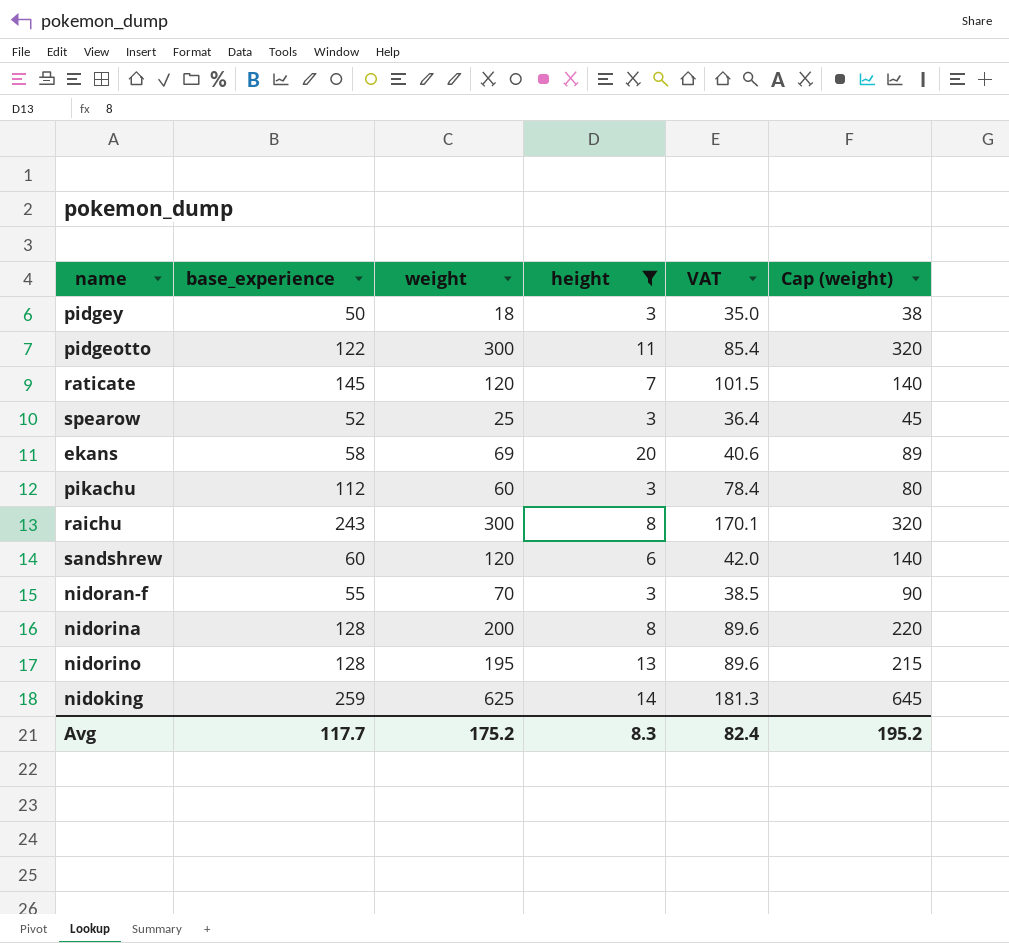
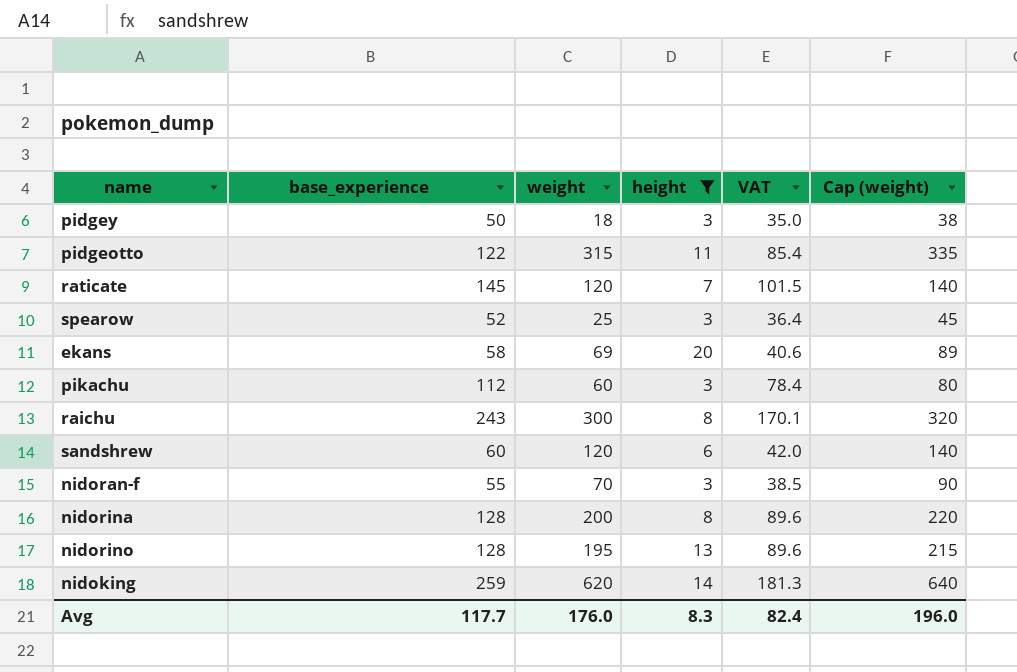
pidgeotto | weight: 300 -> 315
pidgeotto | Cap (weight): 320 -> 335
nidoking | weight: 625 -> 620
nidoking | Cap (weight): 645 -> 640
Avg | weight: 175.2 -> 176.0
Avg | Cap (weight): 195.2 -> 196.0

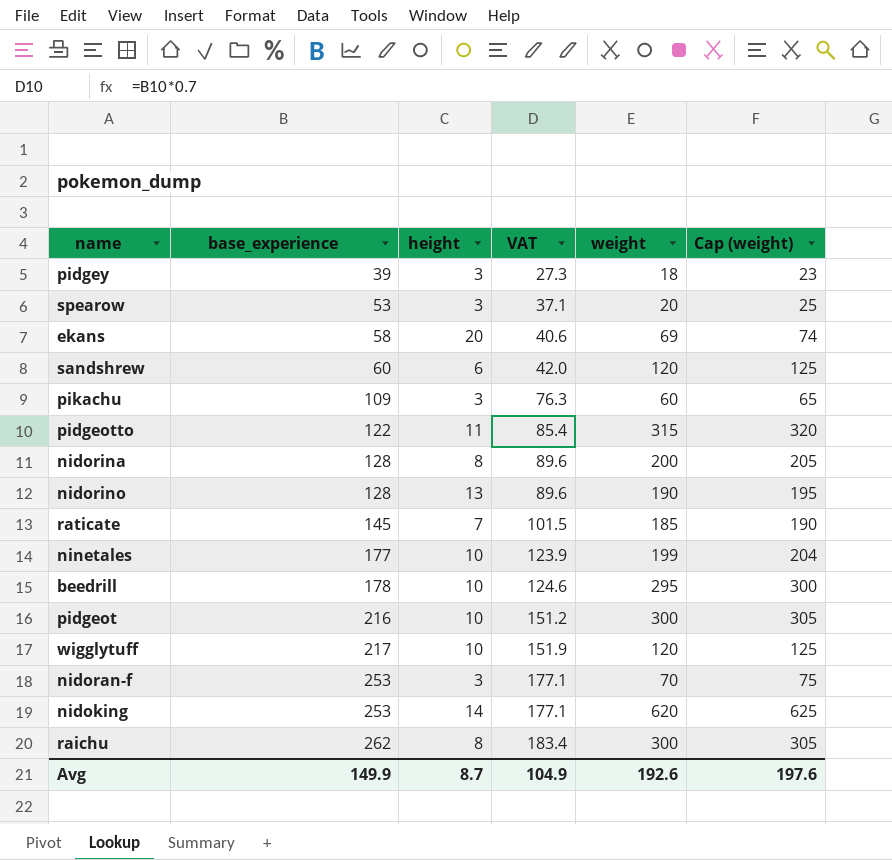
filter: height != 10 -> none
row order: none -> base_experience ascending
column weight | position: 3 -> 5
column Cap (weight) | formula: [weight] + 20 -> [weight] + 5
pidgey | base_experience: 50 -> 39
pidgey | VAT: 35.0 -> 27.3
spearow | base_experience: 52 -> 53
spearow | VAT: 36.4 -> 37.1
spearow | weight: 25 -> 20
pikachu | base_experience: 112 -> 109
pikachu | VAT: 78.4 -> 76.3
nidorino | weight: 195 -> 190
raticate | weight: 120 -> 185
nidoran-f | base_experience: 55 -> 253
nidoran-f | VAT: 38.5 -> 177.1
nidoking | base_experience: 259 -> 253
nidoking | VAT: 181.3 -> 177.1
raichu | base_experience: 243 -> 262
raichu | VAT: 170.1 -> 183.4
Avg | base_experience: 117.7 -> 149.9
Avg | height: 8.3 -> 8.7
Avg | VAT: 82.4 -> 104.9
Avg | weight: 176.0 -> 192.6
Avg | Cap (weight): 196.0 -> 197.6

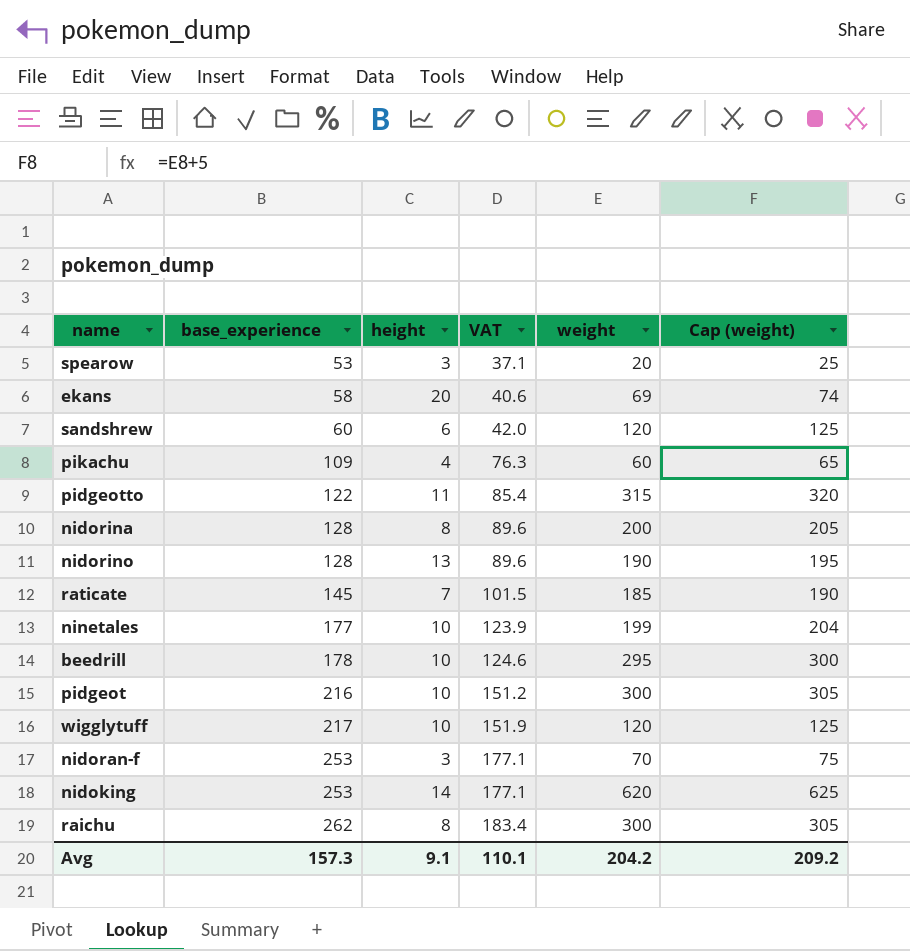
row pidgey: 39 | 3 | 27.3 | 18 | 23 -> none
pikachu | height: 3 -> 4
Avg | base_experience: 149.9 -> 157.3
Avg | height: 8.7 -> 9.1
Avg | VAT: 104.9 -> 110.1
Avg | weight: 192.6 -> 204.2
Avg | Cap (weight): 197.6 -> 209.2

